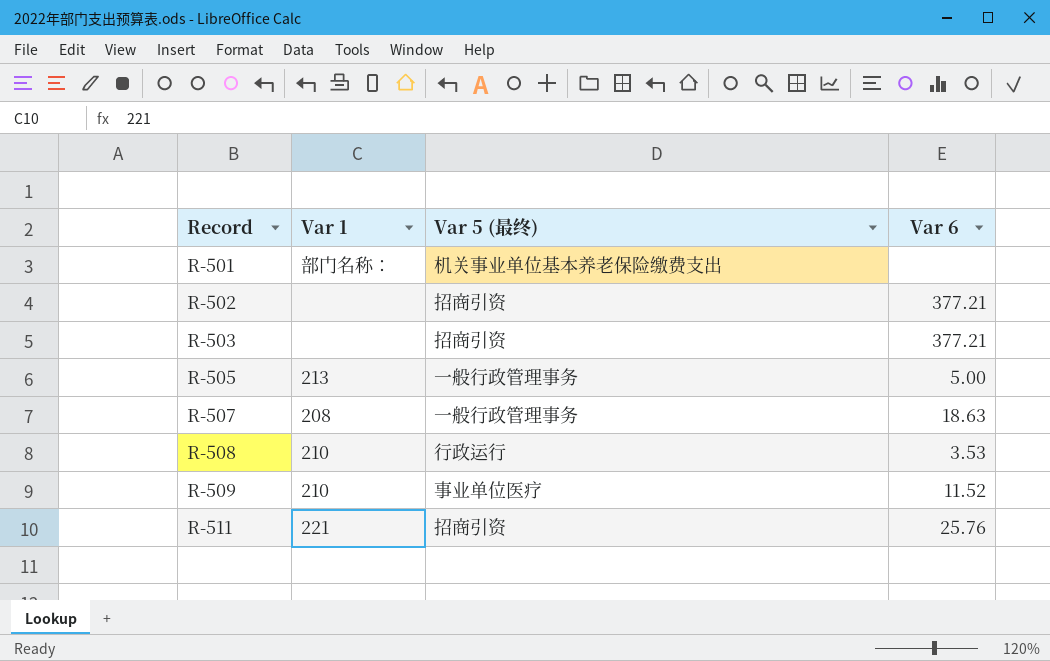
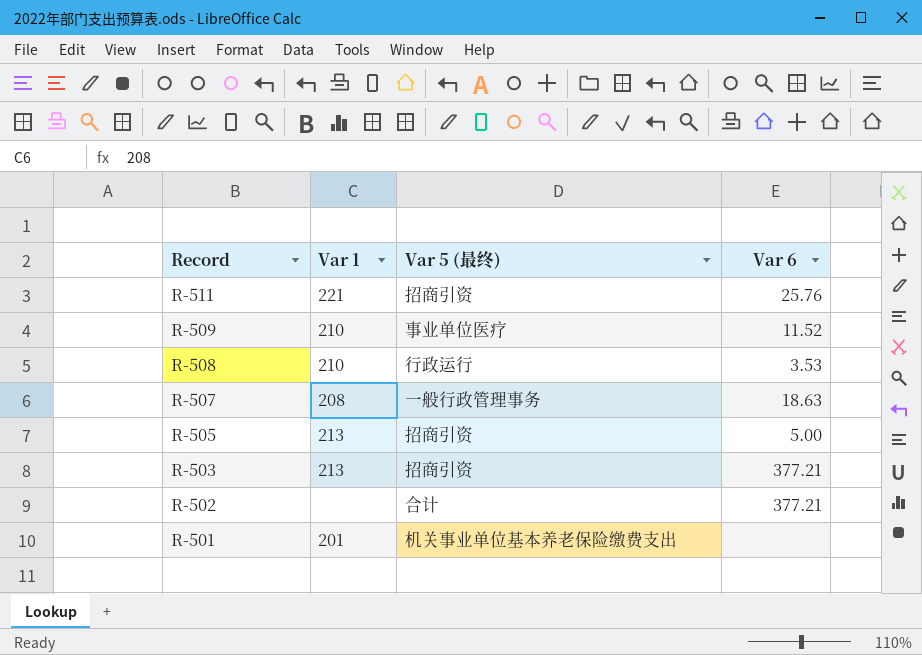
row order: Record ascending -> Record descending
R-505 | Var 5 (最终): 一般行政管理事务 -> 招商引资
R-503 | Var 1: none -> 213
R-502 | Var 5 (最终): 招商引资 -> 合计
R-501 | Var 1: 部门名称： -> 201

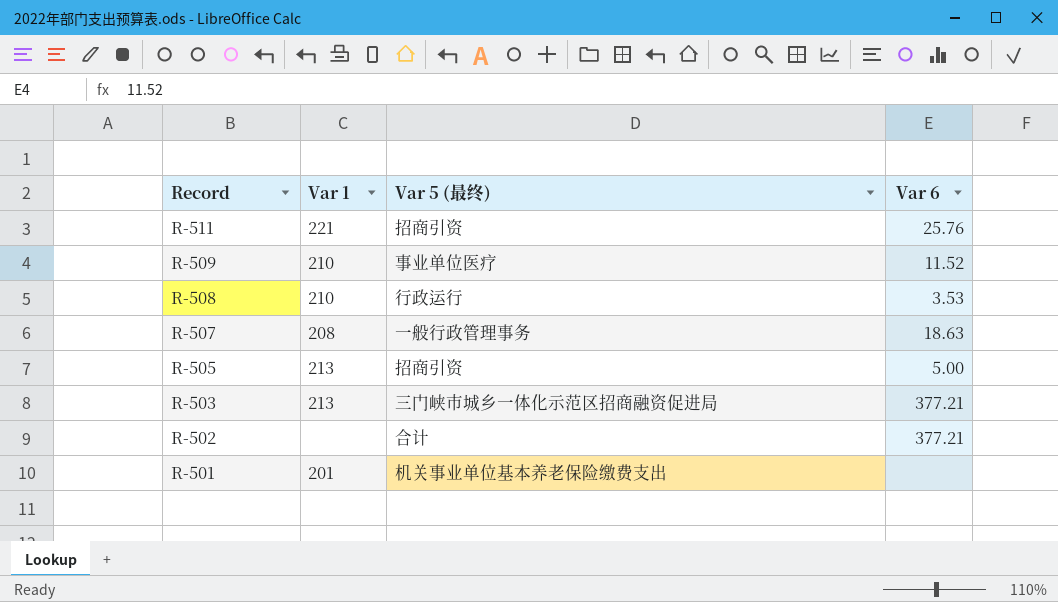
R-503 | Var 5 (最终): 招商引资 -> 三门峡市城乡一体化示范区招商融资促进局

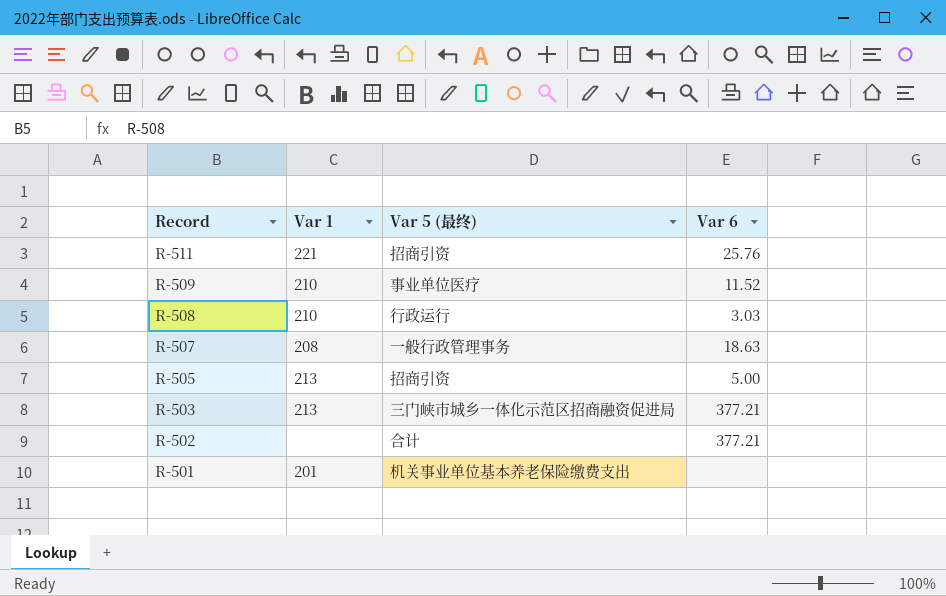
R-508 | Var 6: 3.53 -> 3.03

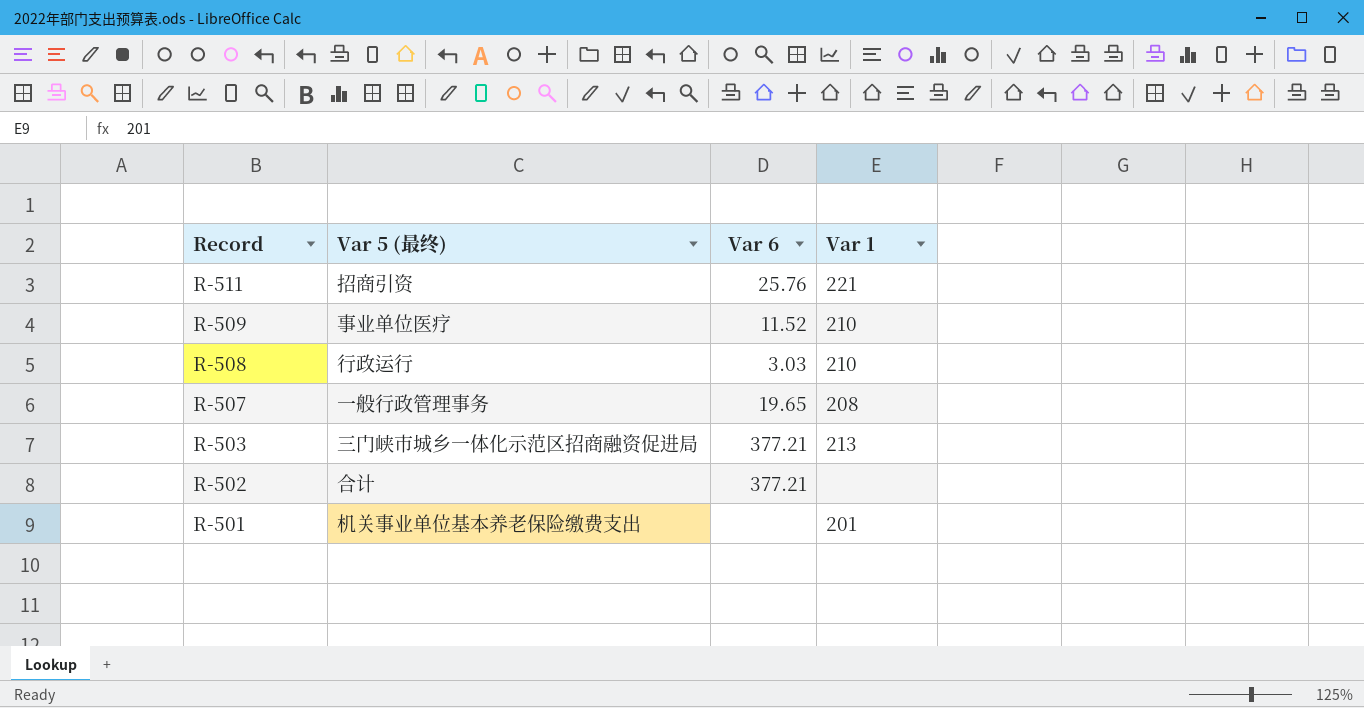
column Var 1 | position: 2 -> 4
row R-505: 213 | 招商引资 | 5.00 -> none
R-507 | Var 6: 18.63 -> 19.65

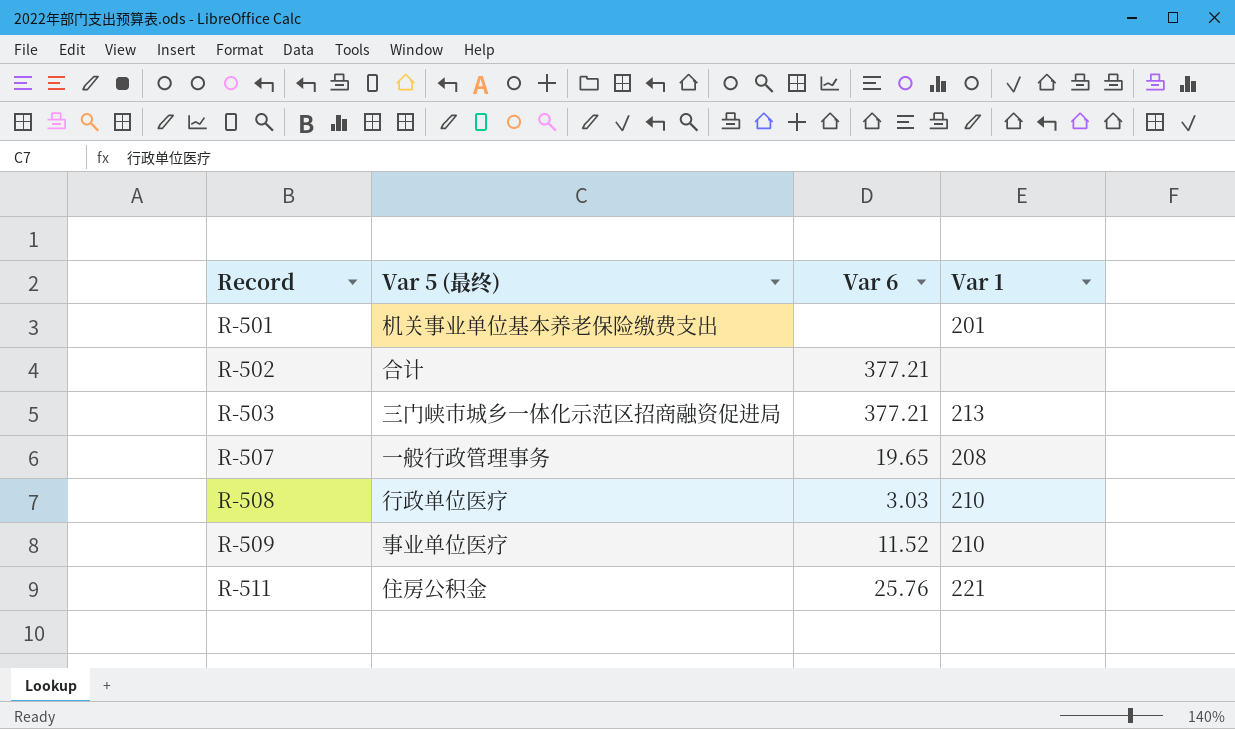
row order: Record descending -> Record ascending
R-508 | Var 5 (最终): 行政运行 -> 行政单位医疗
R-511 | Var 5 (最终): 招商引资 -> 住房公积金

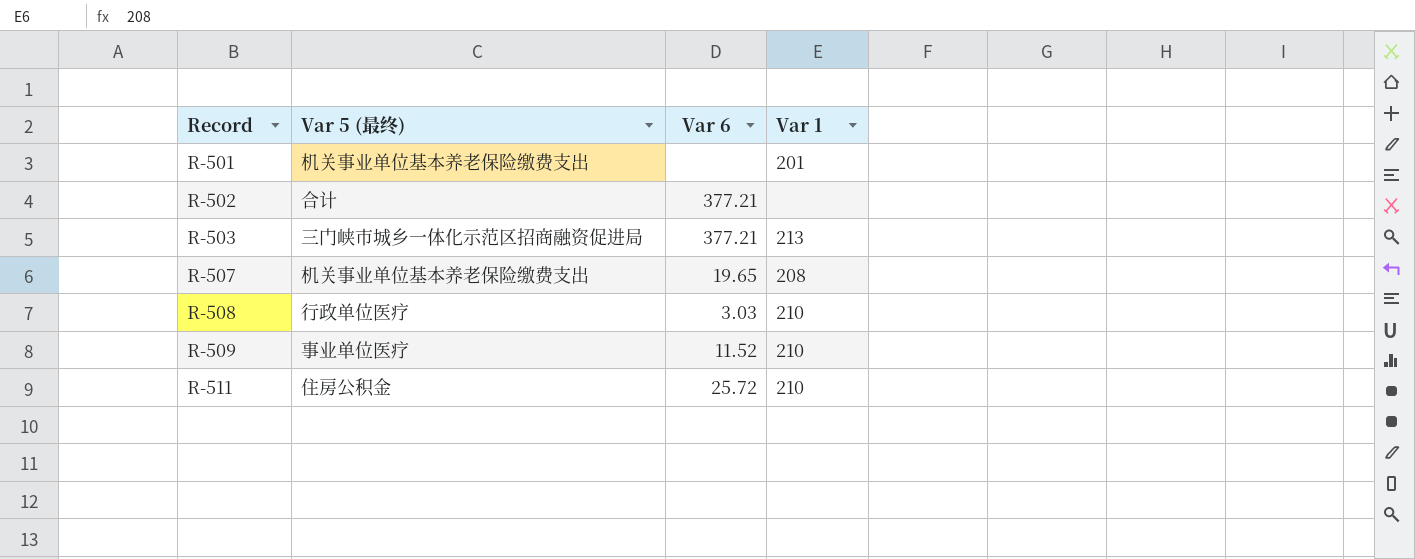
R-507 | Var 5 (最终): 一般行政管理事务 -> 机关事业单位基本养老保险缴费支出
R-511 | Var 6: 25.76 -> 25.72
R-511 | Var 1: 221 -> 210

